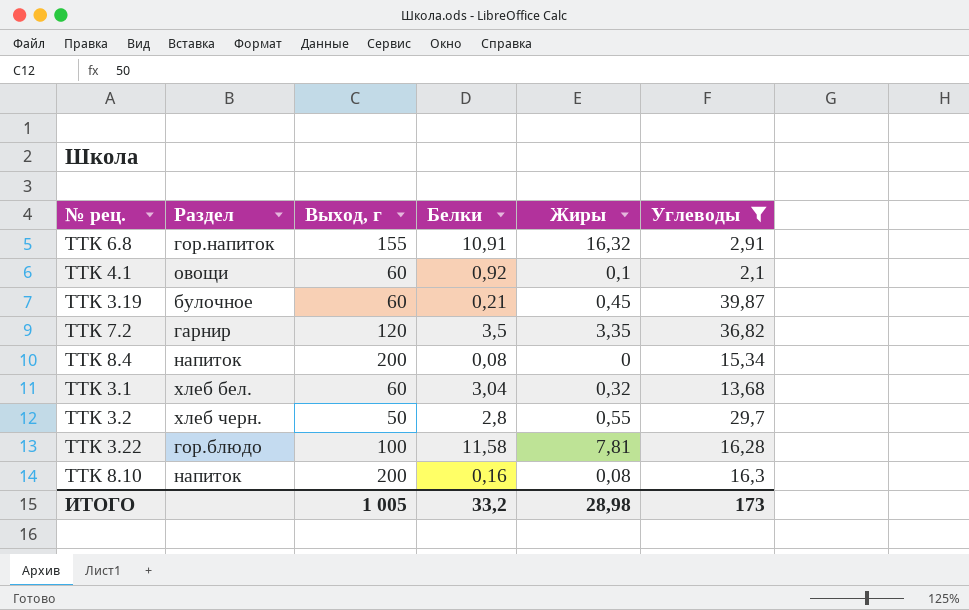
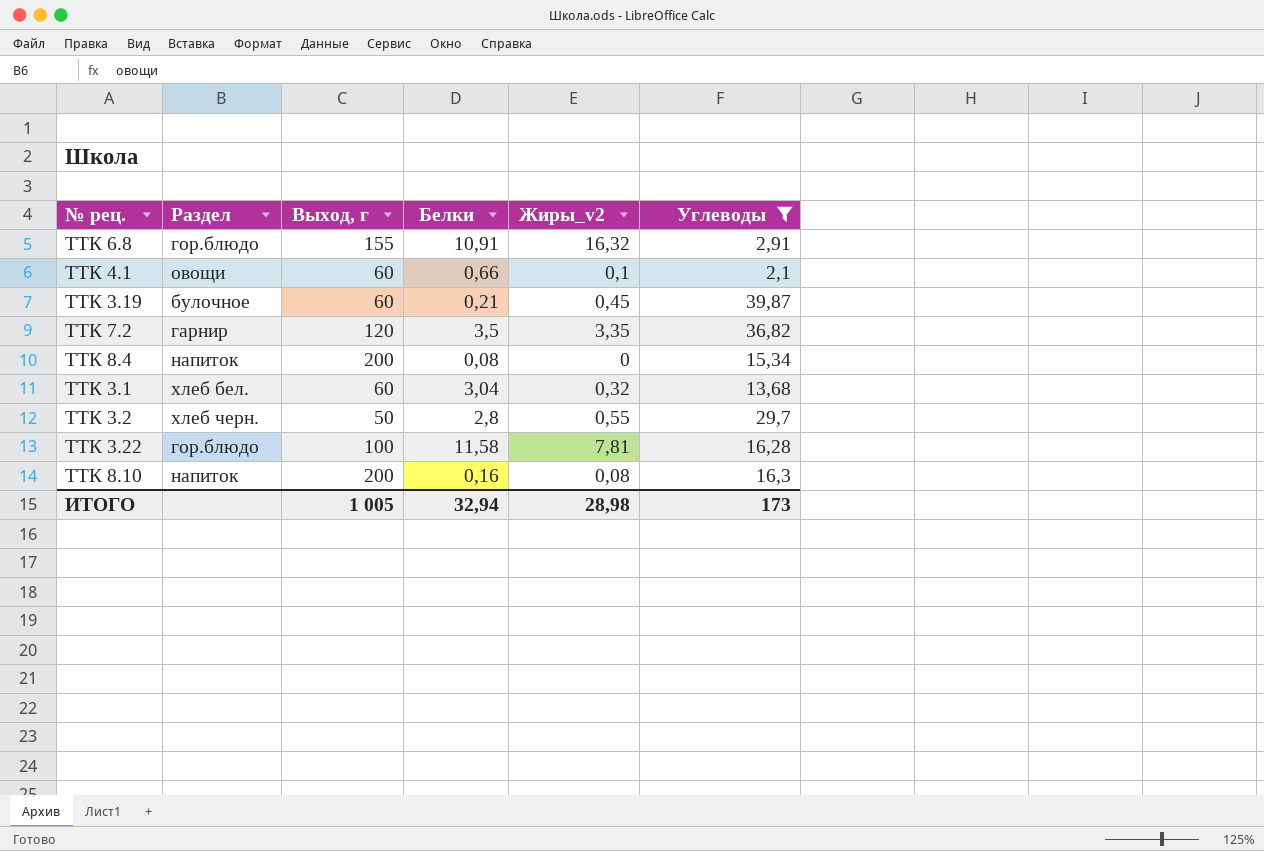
column name: Жиры -> Жиры_v2
ТТК 6.8 | Раздел: гор.напиток -> гор.блюдо
ТТК 4.1 | Белки: 0,92 -> 0,66
ИТОГО | Белки: 33,2 -> 32,94

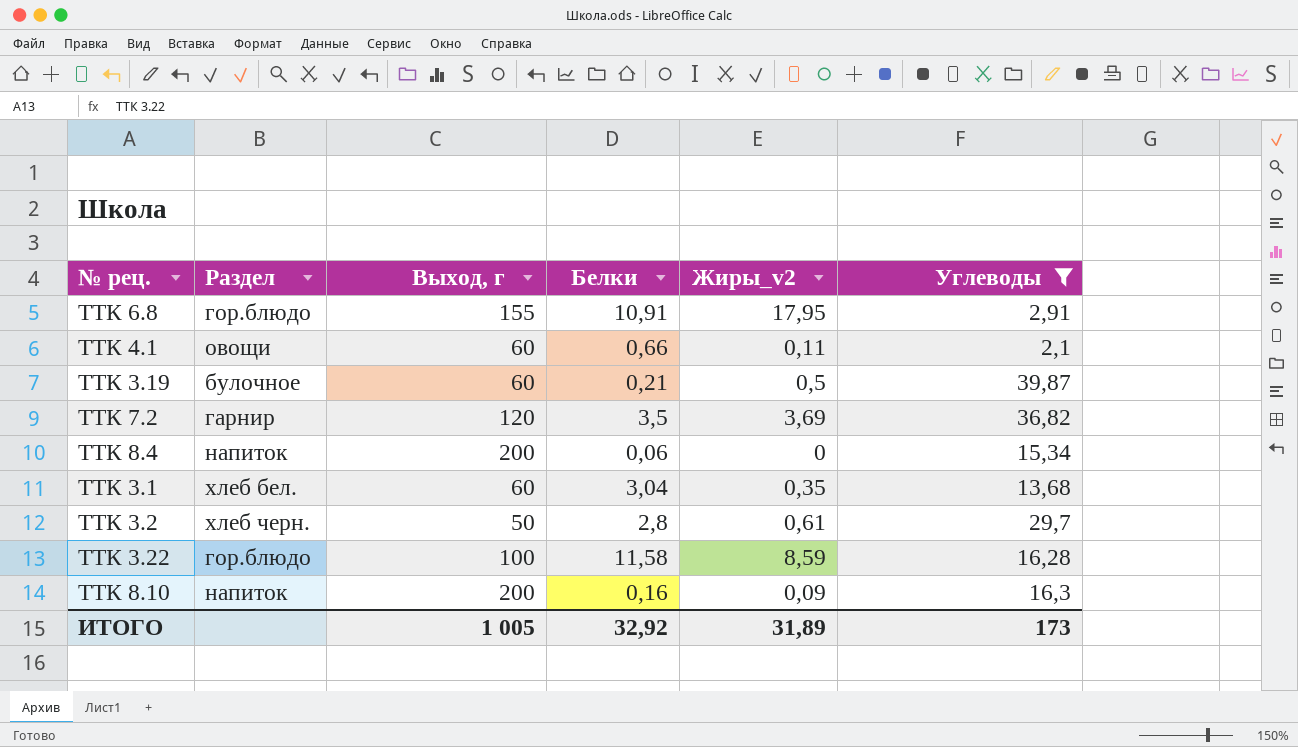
ТТК 6.8 | Жиры_v2: 16,32 -> 17,95
ТТК 4.1 | Жиры_v2: 0,1 -> 0,11
ТТК 3.19 | Жиры_v2: 0,45 -> 0,5
ТТК 7.2 | Жиры_v2: 3,35 -> 3,69
ТТК 8.4 | Белки: 0,08 -> 0,06
ТТК 3.1 | Жиры_v2: 0,32 -> 0,35
ТТК 3.2 | Жиры_v2: 0,55 -> 0,61
ТТК 3.22 | Жиры_v2: 7,81 -> 8,59
ТТК 8.10 | Жиры_v2: 0,08 -> 0,09
ИТОГО | Белки: 32,94 -> 32,92
ИТОГО | Жиры_v2: 28,98 -> 31,89

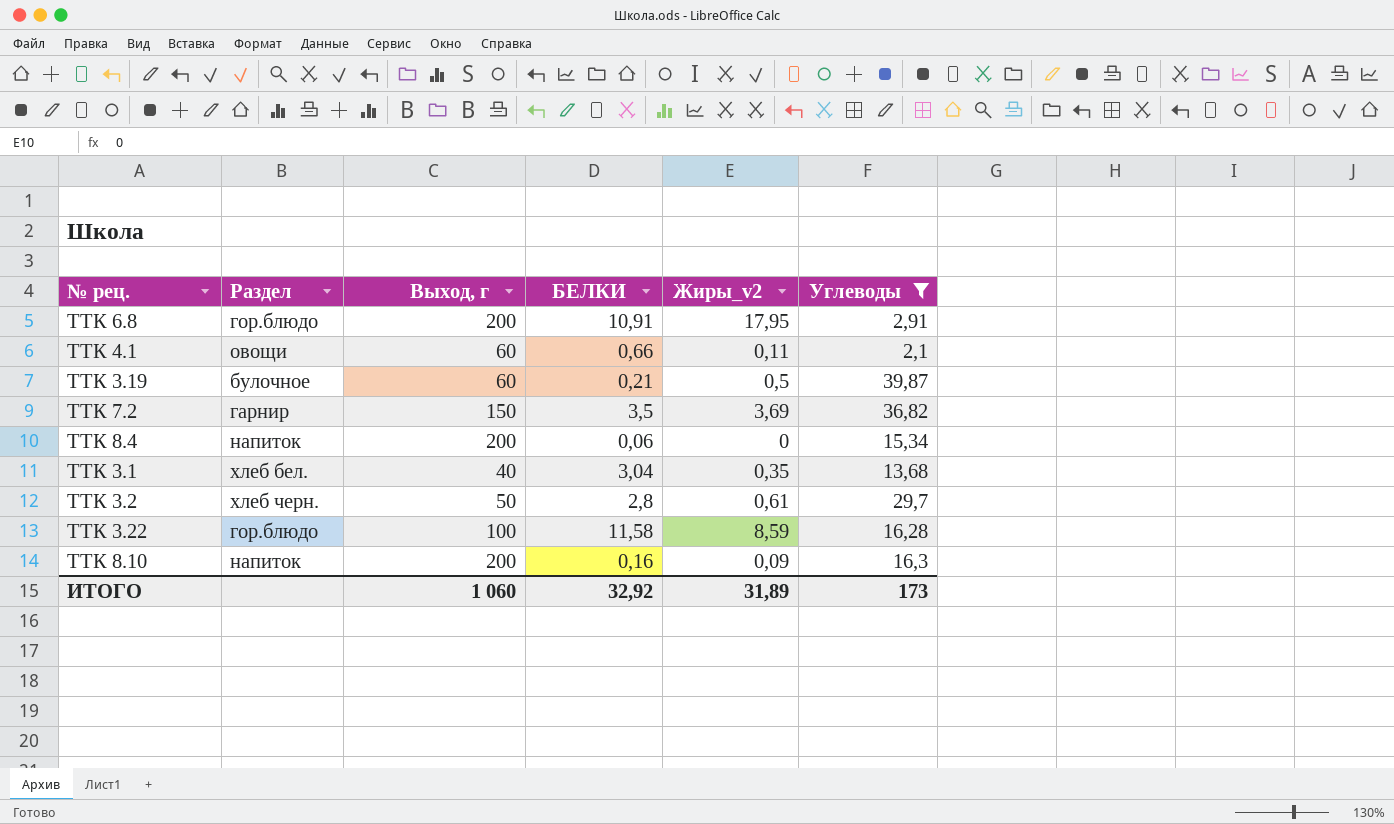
column name: Белки -> БЕЛКИ
ТТК 6.8 | Выход, г: 155 -> 200
ТТК 7.2 | Выход, г: 120 -> 150
ТТК 3.1 | Выход, г: 60 -> 40
ИТОГО | Выход, г: 1 005 -> 1 060

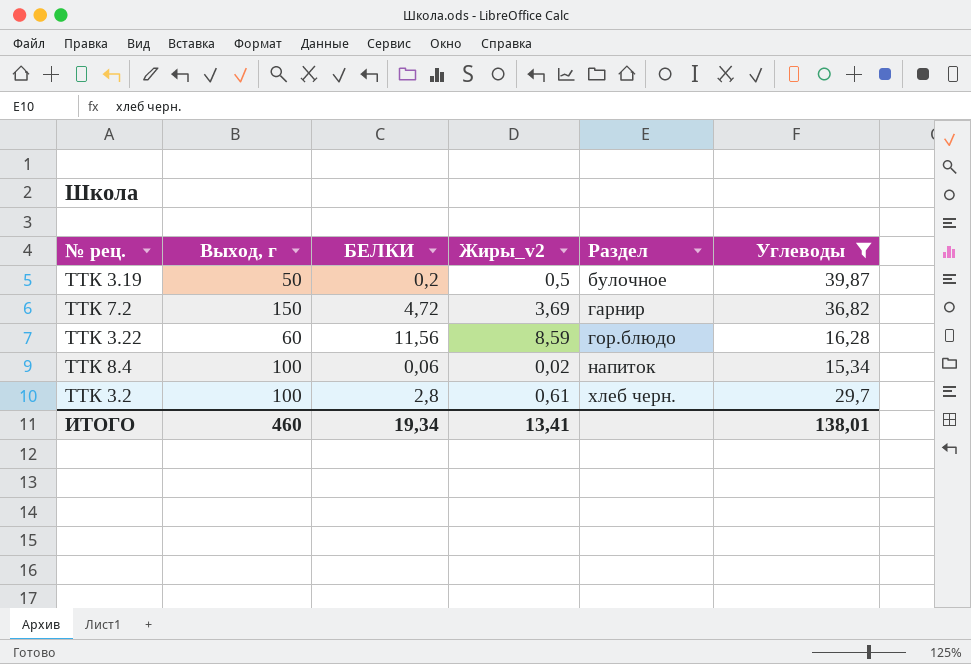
row order: none -> Раздел ascending
column Раздел | position: 2 -> 5
row ТТК 6.8: гор.блюдо | 200 | 10,91 | 17,95 | 2,91 -> none
row ТТК 4.1: овощи | 60 | 0,66 | 0,11 | 2,1 -> none
row ТТК 3.1: хлеб бел. | 40 | 3,04 | 0,35 | 13,68 -> none
row ТТК 8.10: напиток | 200 | 0,16 | 0,09 | 16,3 -> none
ТТК 3.19 | Выход, г: 60 -> 50
ТТК 3.19 | БЕЛКИ: 0,21 -> 0,2
ТТК 7.2 | БЕЛКИ: 3,5 -> 4,72
ТТК 3.22 | Выход, г: 100 -> 60
ТТК 3.22 | БЕЛКИ: 11,58 -> 11,56
ТТК 8.4 | Выход, г: 200 -> 100
ТТК 8.4 | Жиры_v2: 0 -> 0,02
ТТК 3.2 | Выход, г: 50 -> 100
ИТОГО | Выход, г: 1 060 -> 460
ИТОГО | БЕЛКИ: 32,92 -> 19,34
ИТОГО | Жиры_v2: 31,89 -> 13,41
ИТОГО | Углеводы: 173 -> 138,01

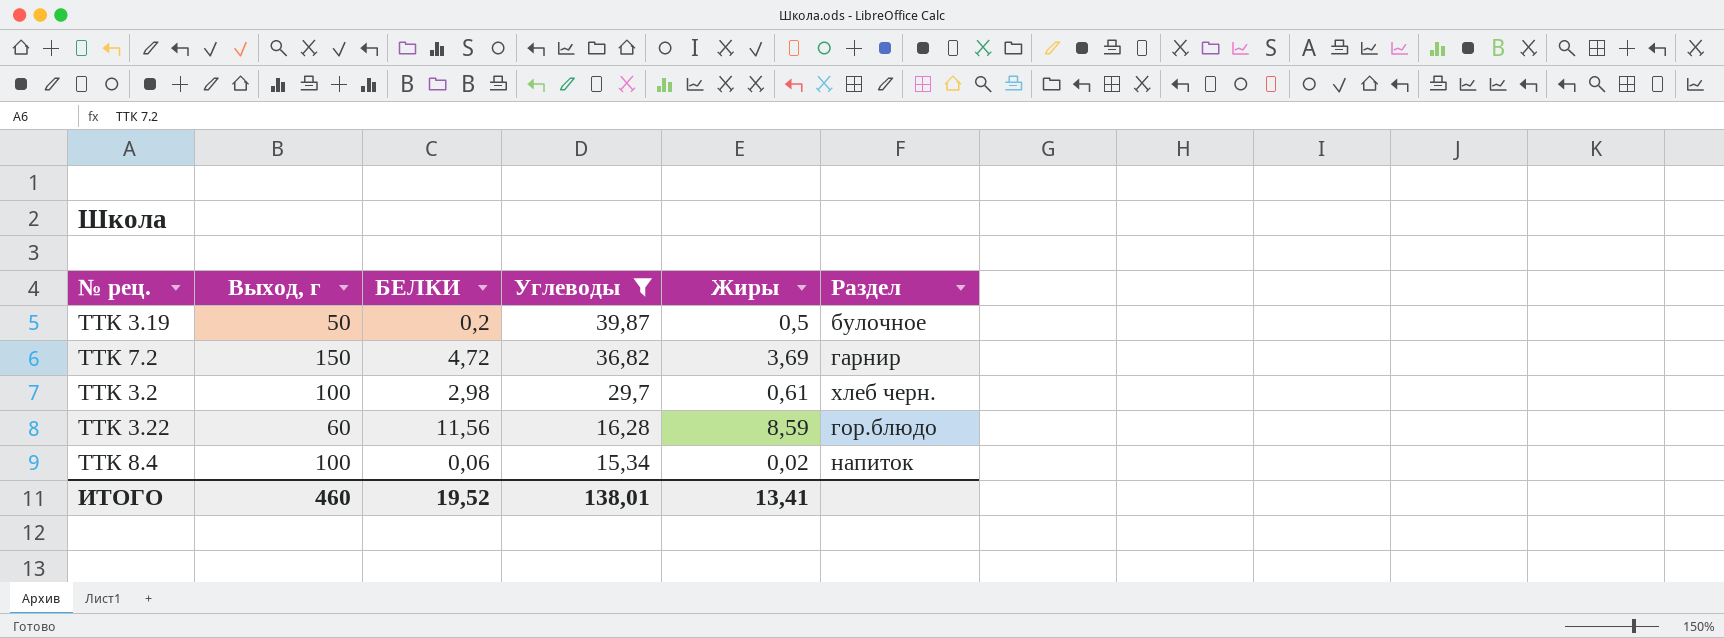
row order: Раздел ascending -> Углеводы descending
column Углеводы | position: 6 -> 4
column name: Жиры_v2 -> Жиры
ТТК 3.2 | БЕЛКИ: 2,8 -> 2,98
ИТОГО | БЕЛКИ: 19,34 -> 19,52

